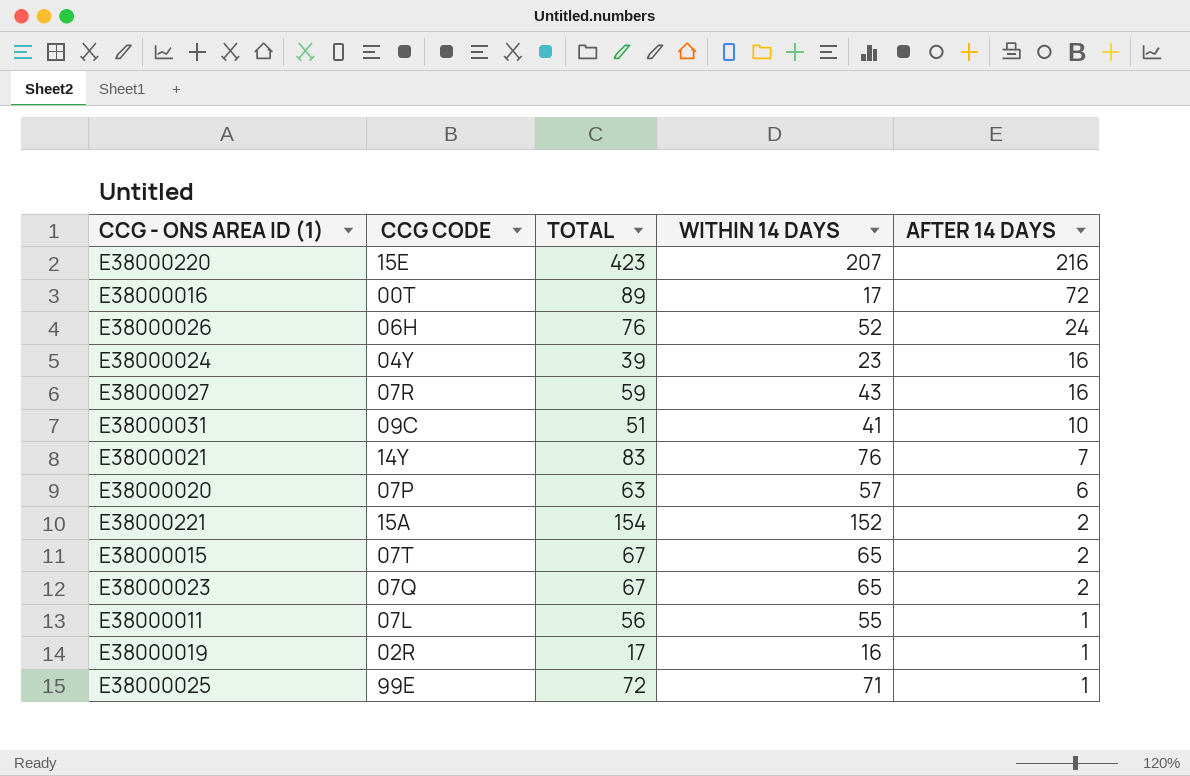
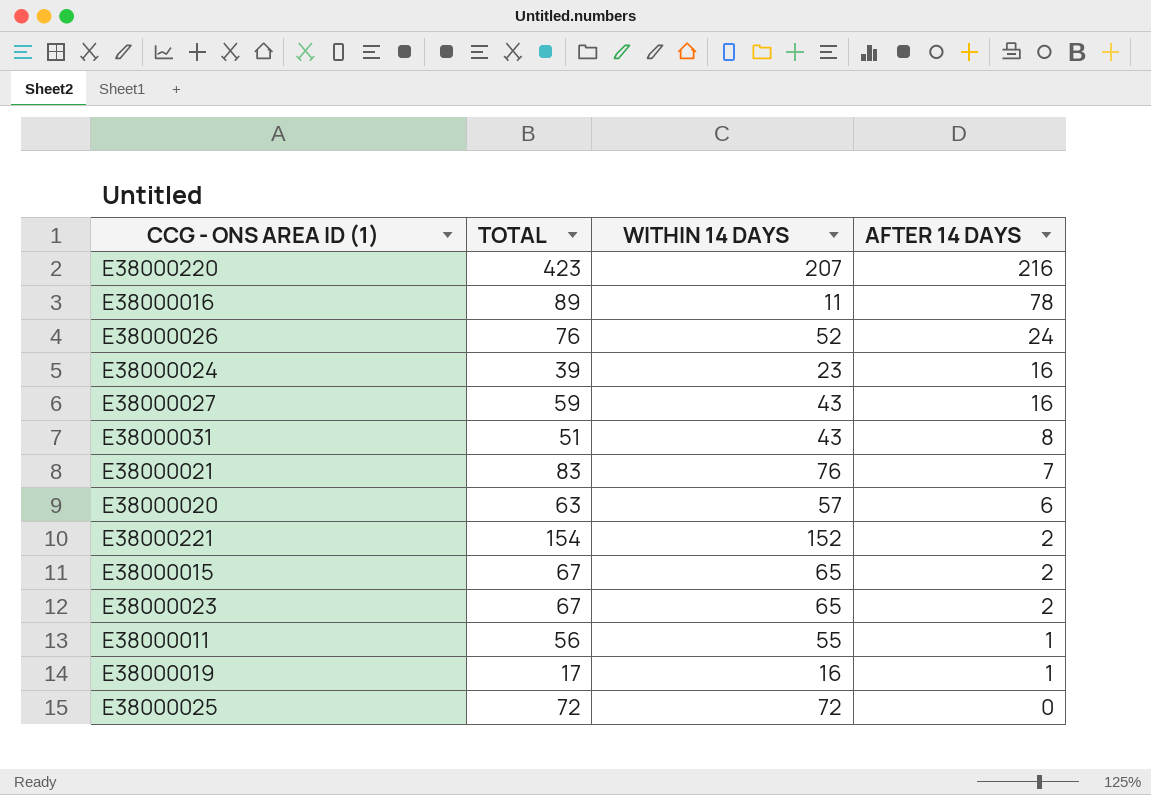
column CCG CODE | position: 2 -> none
E38000016 | WITHIN 14 DAYS: 17 -> 11
E38000016 | AFTER 14 DAYS: 72 -> 78
E38000031 | WITHIN 14 DAYS: 41 -> 43
E38000031 | AFTER 14 DAYS: 10 -> 8
E38000025 | WITHIN 14 DAYS: 71 -> 72
E38000025 | AFTER 14 DAYS: 1 -> 0

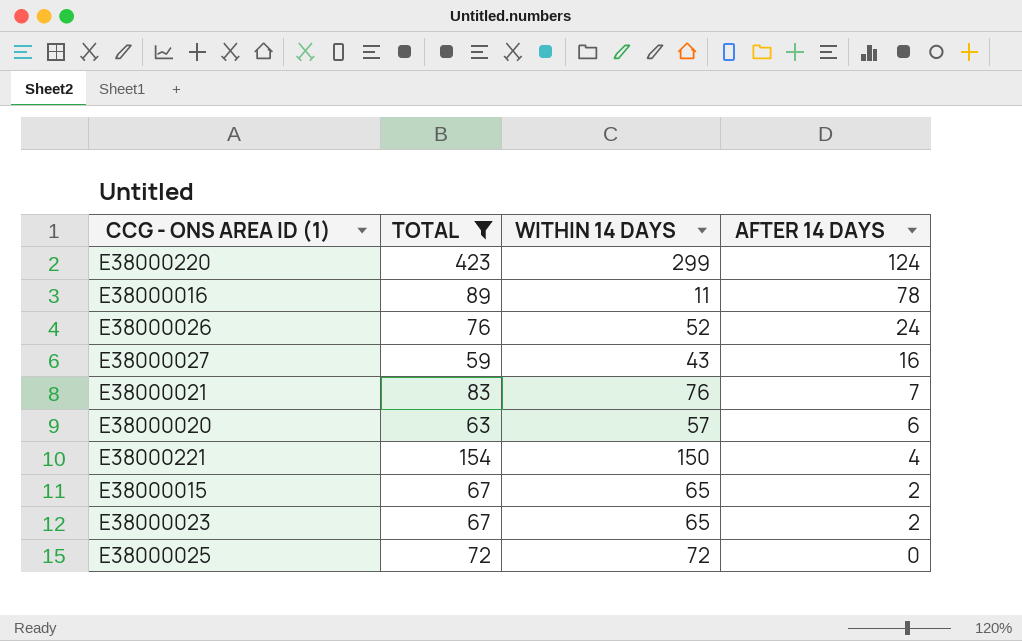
filter: none -> TOTAL >= 59
E38000220 | WITHIN 14 DAYS: 207 -> 299
E38000220 | AFTER 14 DAYS: 216 -> 124
E38000221 | WITHIN 14 DAYS: 152 -> 150
E38000221 | AFTER 14 DAYS: 2 -> 4

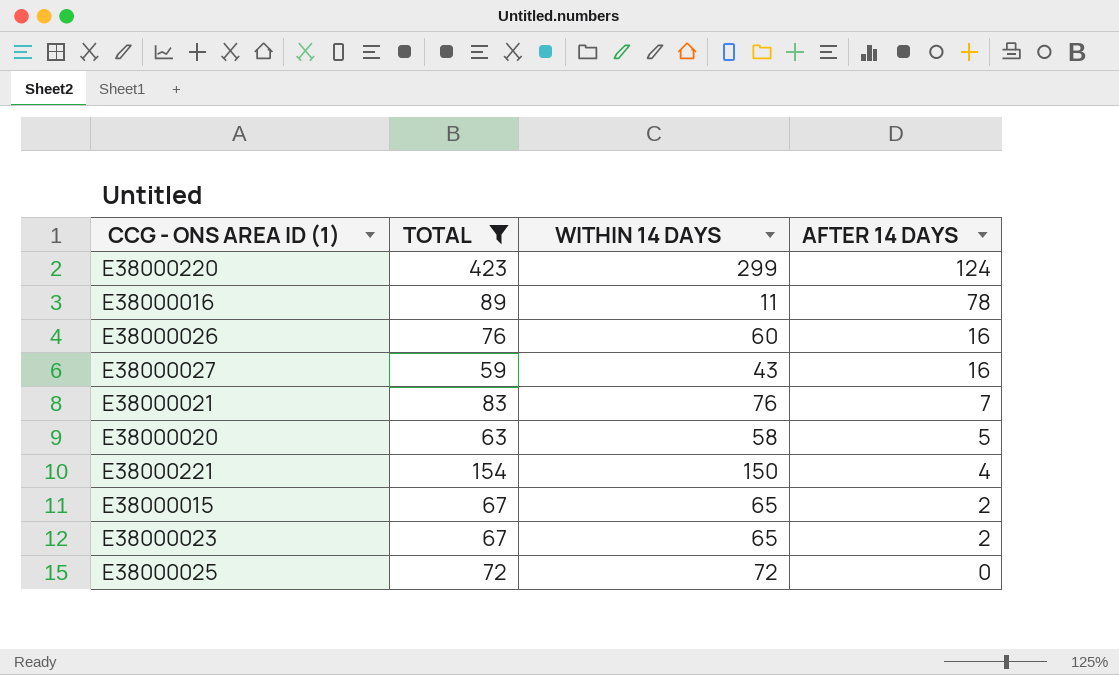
E38000026 | WITHIN 14 DAYS: 52 -> 60
E38000026 | AFTER 14 DAYS: 24 -> 16
E38000020 | WITHIN 14 DAYS: 57 -> 58
E38000020 | AFTER 14 DAYS: 6 -> 5

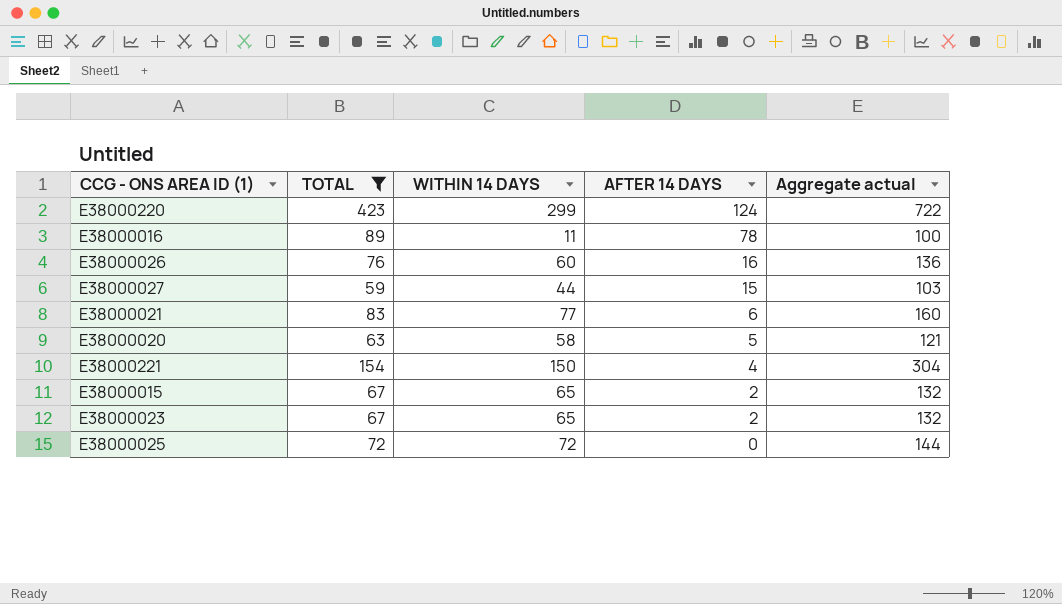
column Aggregate actual | formula: none -> [TOTAL] + [WITHIN 14 DAYS]
E38000027 | WITHIN 14 DAYS: 43 -> 44
E38000027 | AFTER 14 DAYS: 16 -> 15
E38000021 | WITHIN 14 DAYS: 76 -> 77
E38000021 | AFTER 14 DAYS: 7 -> 6

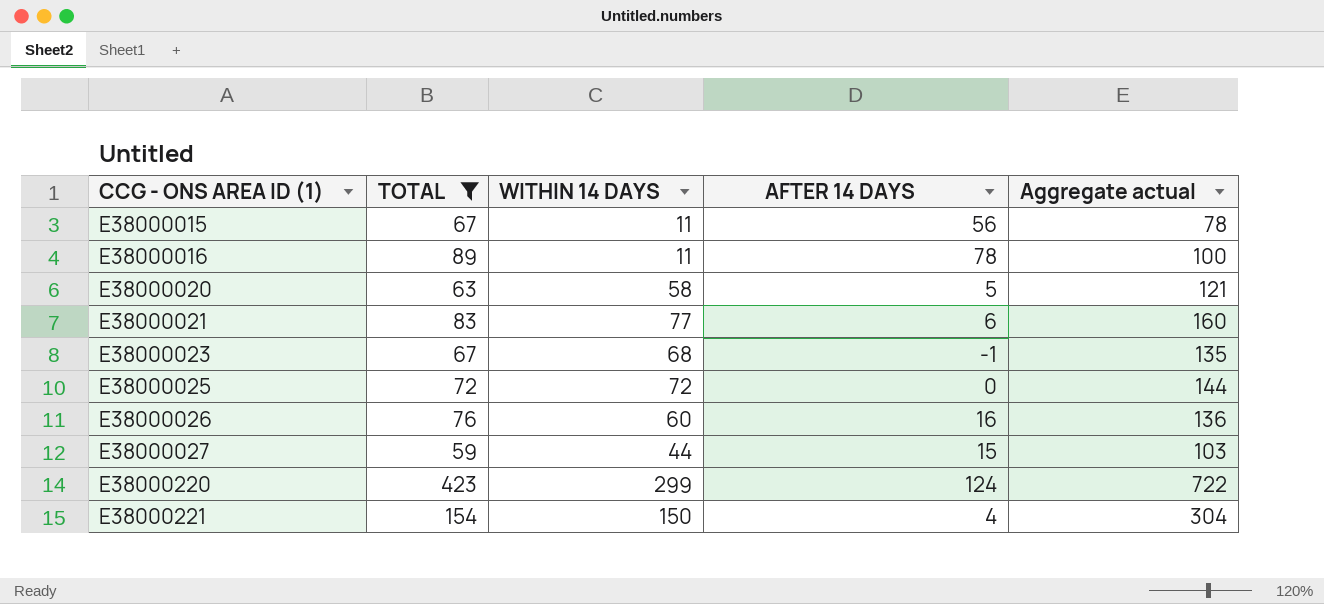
row order: AFTER 14 DAYS descending -> CCG - ONS AREA ID (1) ascending
E38000015 | WITHIN 14 DAYS: 65 -> 11
E38000015 | AFTER 14 DAYS: 2 -> 56
E38000015 | Aggregate actual: 132 -> 78
E38000023 | WITHIN 14 DAYS: 65 -> 68
E38000023 | AFTER 14 DAYS: 2 -> -1
E38000023 | Aggregate actual: 132 -> 135

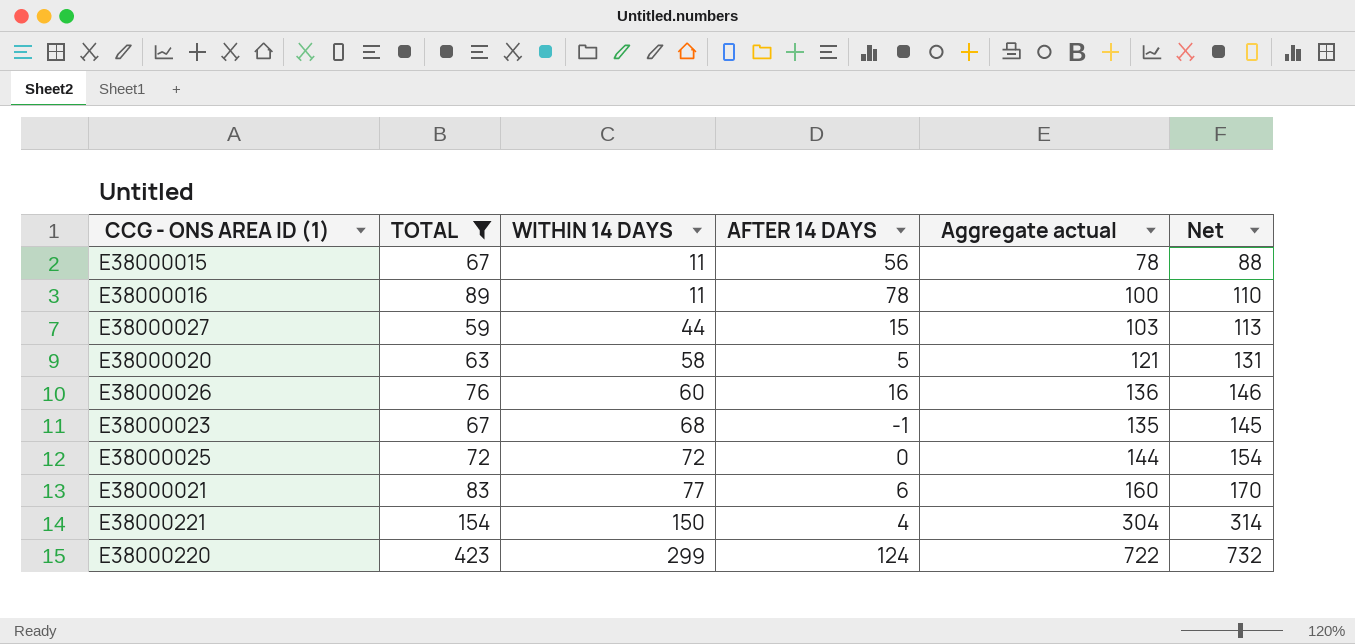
row order: CCG - ONS AREA ID (1) ascending -> WITHIN 14 DAYS ascending
column Net | formula: none -> [Aggregate actual] + 10

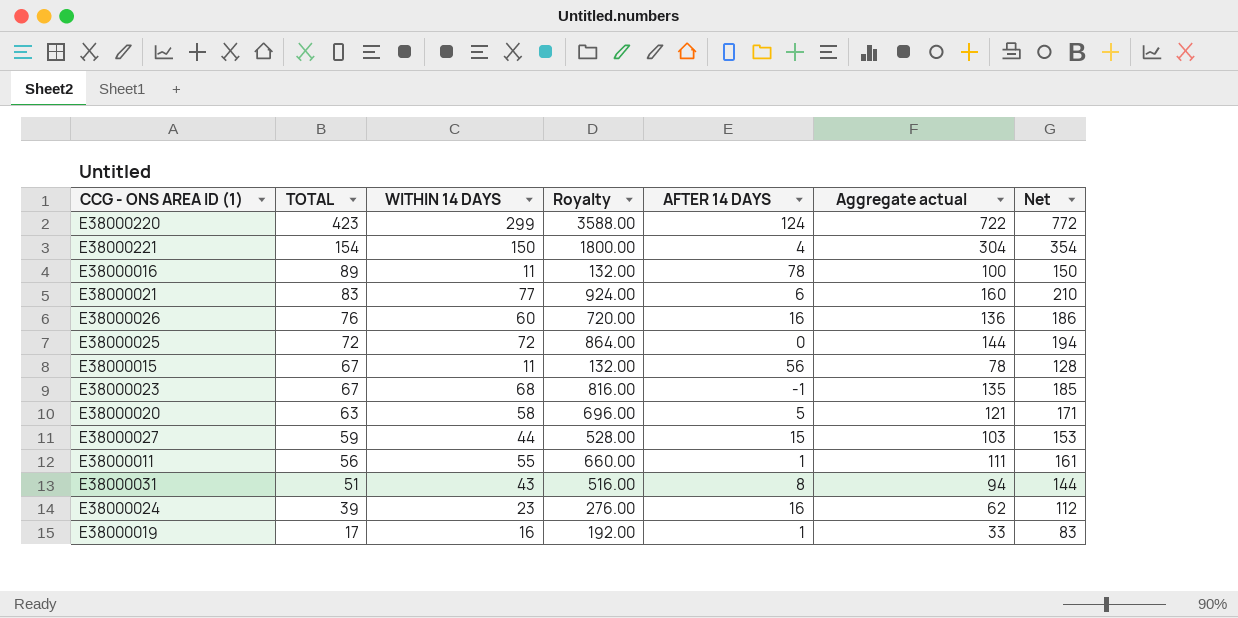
filter: TOTAL >= 59 -> none
row order: WITHIN 14 DAYS ascending -> TOTAL descending
column Royalty | formula: none -> [WITHIN 14 DAYS] * 12
column Net | formula: [Aggregate actual] + 10 -> [Aggregate actual] + 50

